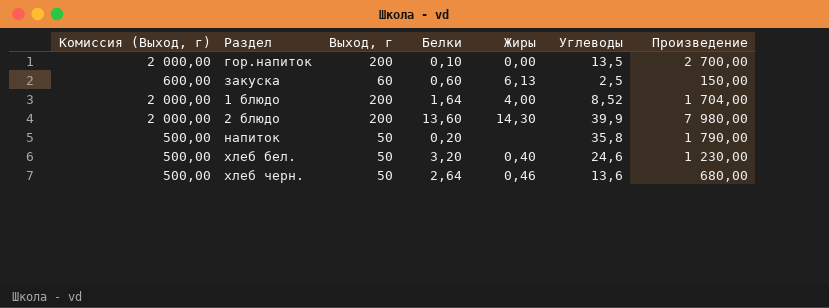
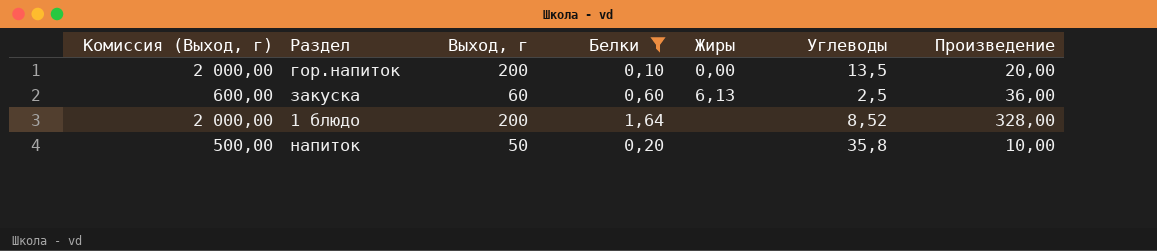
filter: none -> Белки <= 1,64
column Произведение | formula: [Выход, г] * [Углеводы] -> [Выход, г] * [Белки]
1 блюдо | Жиры: 4,00 -> none

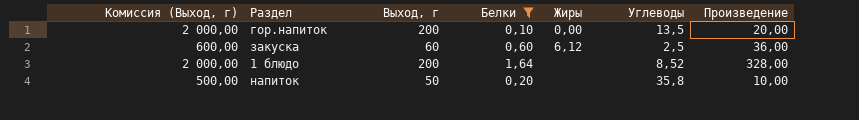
закуска | Жиры: 6,13 -> 6,12

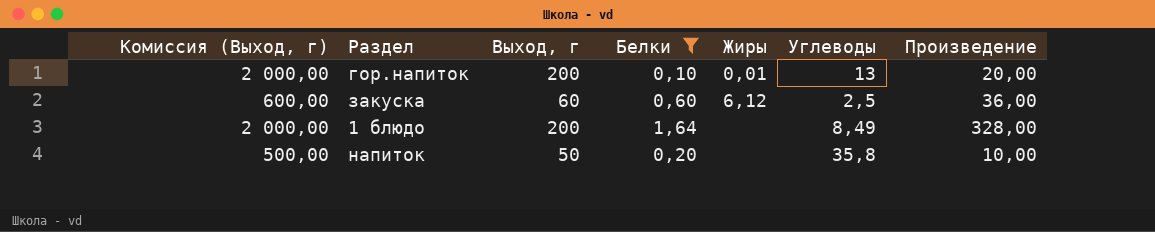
гор.напиток | Жиры: 0,00 -> 0,01
гор.напиток | Углеводы: 13,5 -> 13
1 блюдо | Углеводы: 8,52 -> 8,49

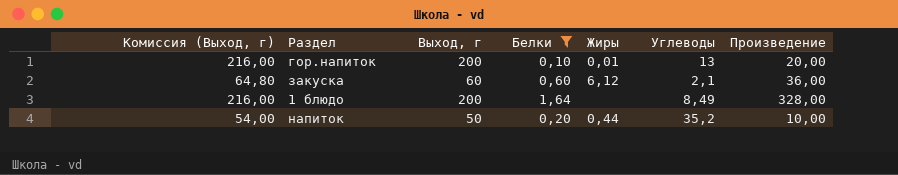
column Комиссия (Выход, г) | formula: [Выход, г] * 10 -> [Выход, г] * 1,08
закуска | Углеводы: 2,5 -> 2,1
напиток | Жиры: none -> 0,44
напиток | Углеводы: 35,8 -> 35,2

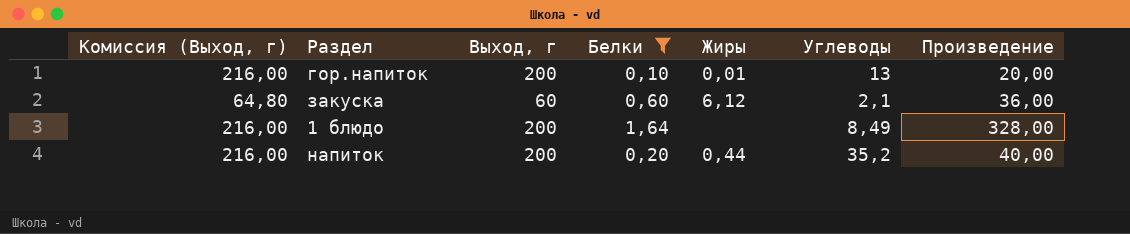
напиток | Комиссия (Выход, г): 54,00 -> 216,00
напиток | Выход, г: 50 -> 200
напиток | Произведение: 10,00 -> 40,00

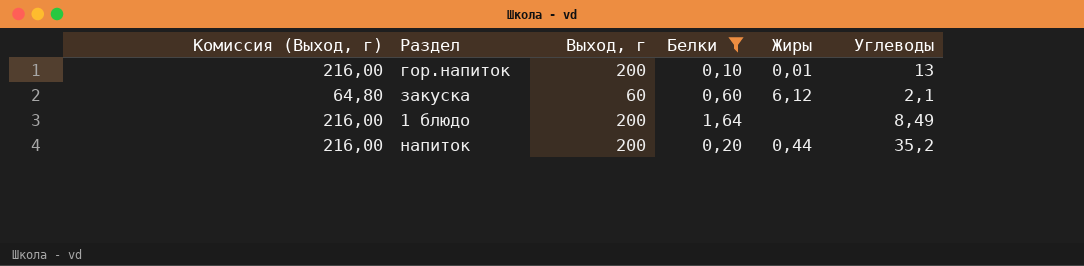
column Произведение | formula: [Выход, г] * [Белки] -> none

